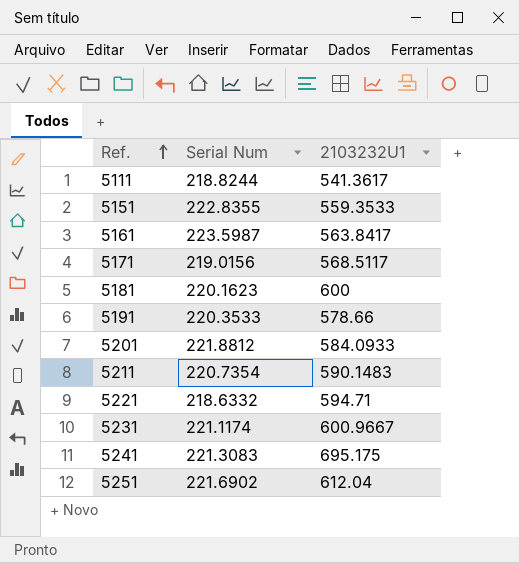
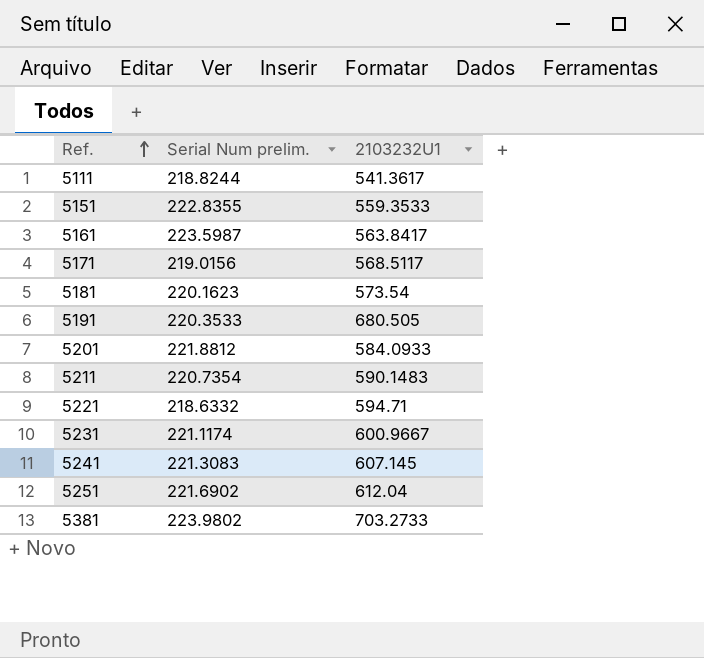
column name: Serial Num -> Serial Num prelim.
5181 | 2103232U1: 600 -> 573.54
5191 | 2103232U1: 578.66 -> 680.505
5241 | 2103232U1: 695.175 -> 607.145
row 5381: none -> 223.9802 | 703.2733

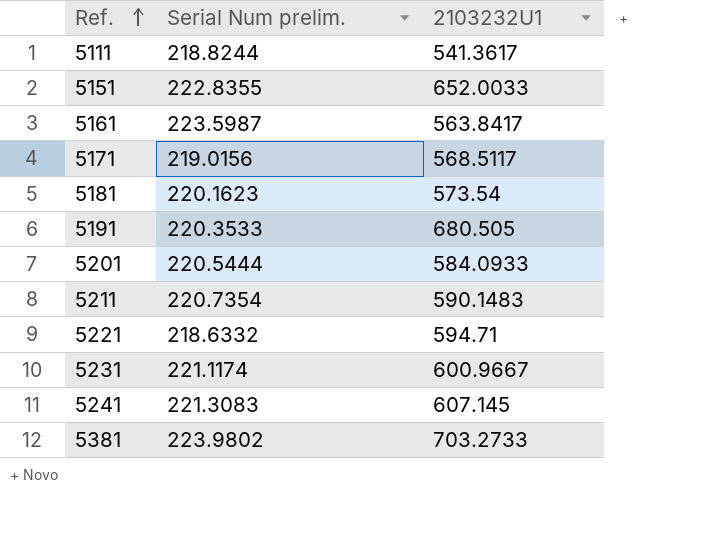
row 5251: 221.6902 | 612.04 -> none
5151 | 2103232U1: 559.3533 -> 652.0033
5201 | Serial Num prelim.: 221.8812 -> 220.5444

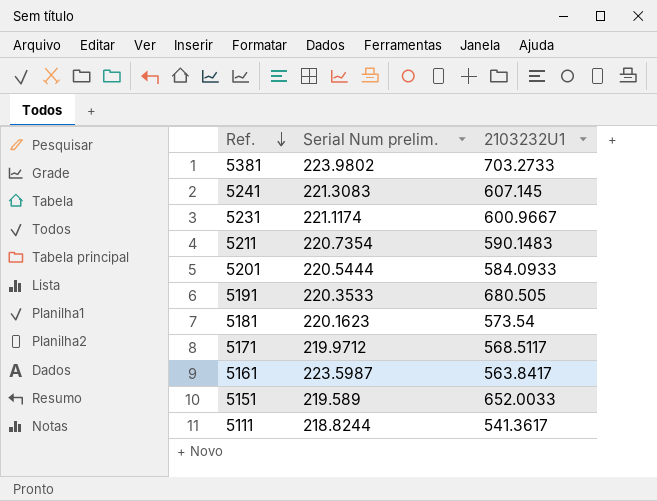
row order: Ref. ascending -> Ref. descending
row 5221: 218.6332 | 594.71 -> none
5171 | Serial Num prelim.: 219.0156 -> 219.9712
5151 | Serial Num prelim.: 222.8355 -> 219.589

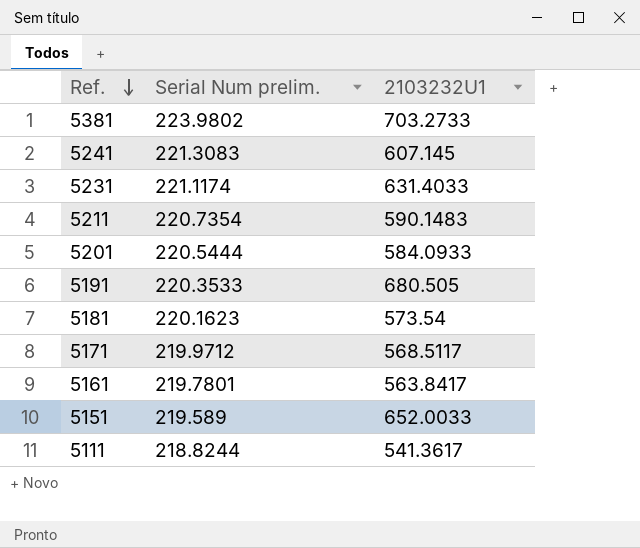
5231 | 2103232U1: 600.9667 -> 631.4033
5161 | Serial Num prelim.: 223.5987 -> 219.7801

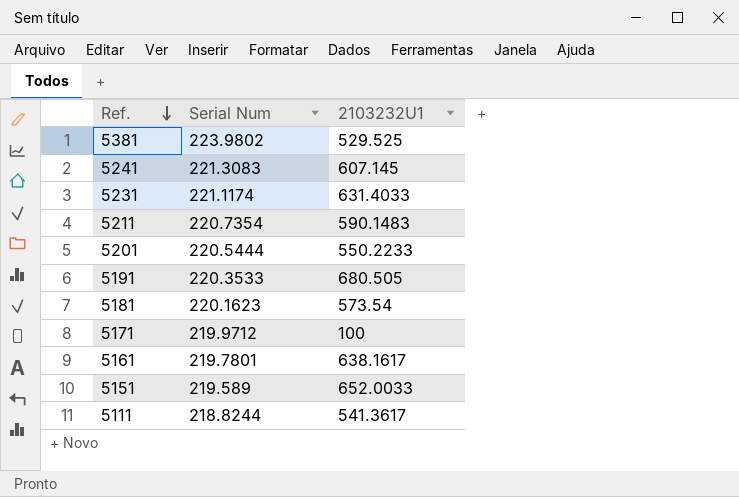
column name: Serial Num prelim. -> Serial Num
5381 | 2103232U1: 703.2733 -> 529.525
5201 | 2103232U1: 584.0933 -> 550.2233
5171 | 2103232U1: 568.5117 -> 100
5161 | 2103232U1: 563.8417 -> 638.1617

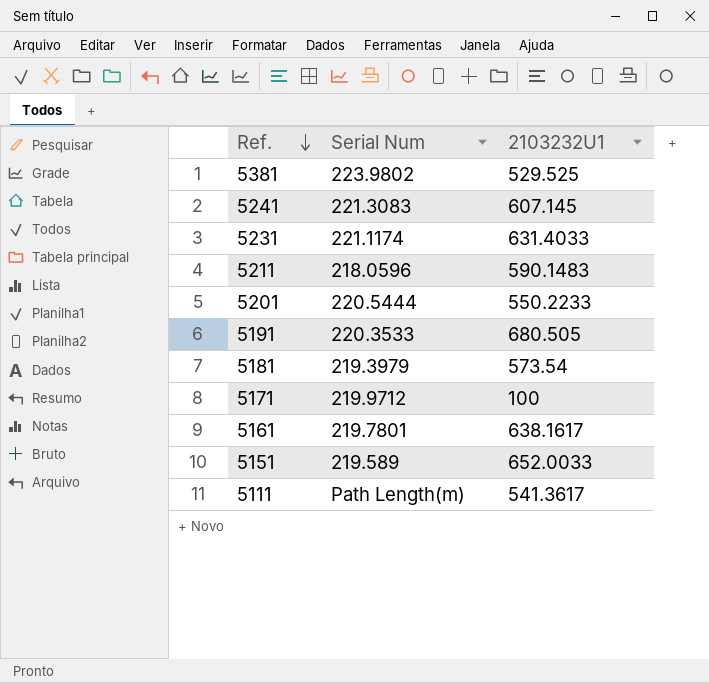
5211 | Serial Num: 220.7354 -> 218.0596
5181 | Serial Num: 220.1623 -> 219.3979
5111 | Serial Num: 218.8244 -> Path Length(m)

